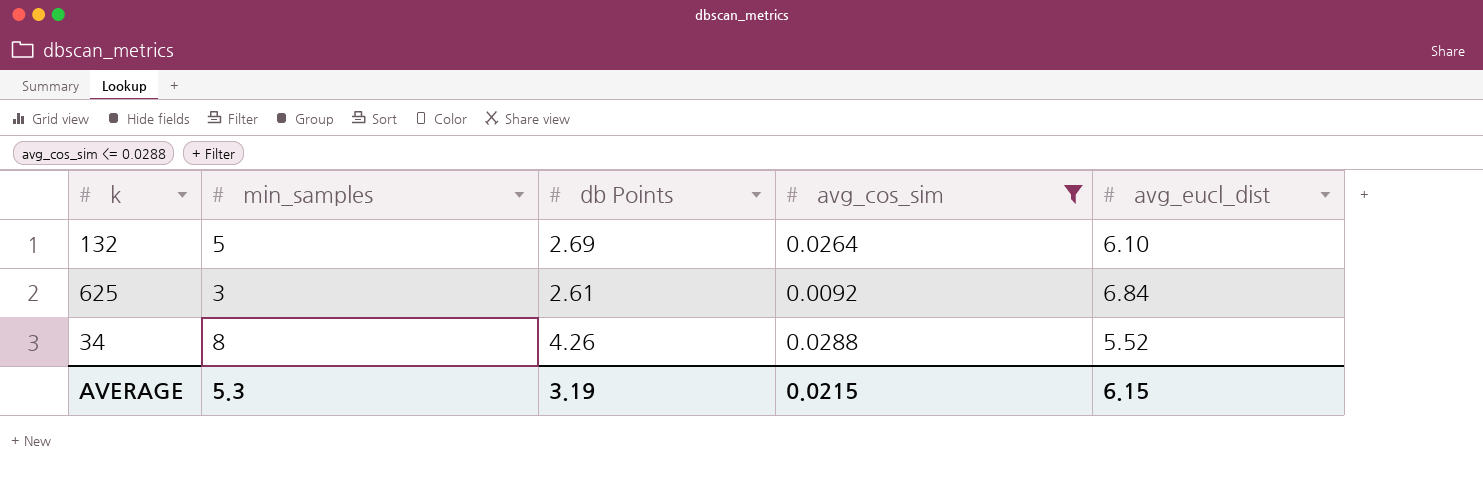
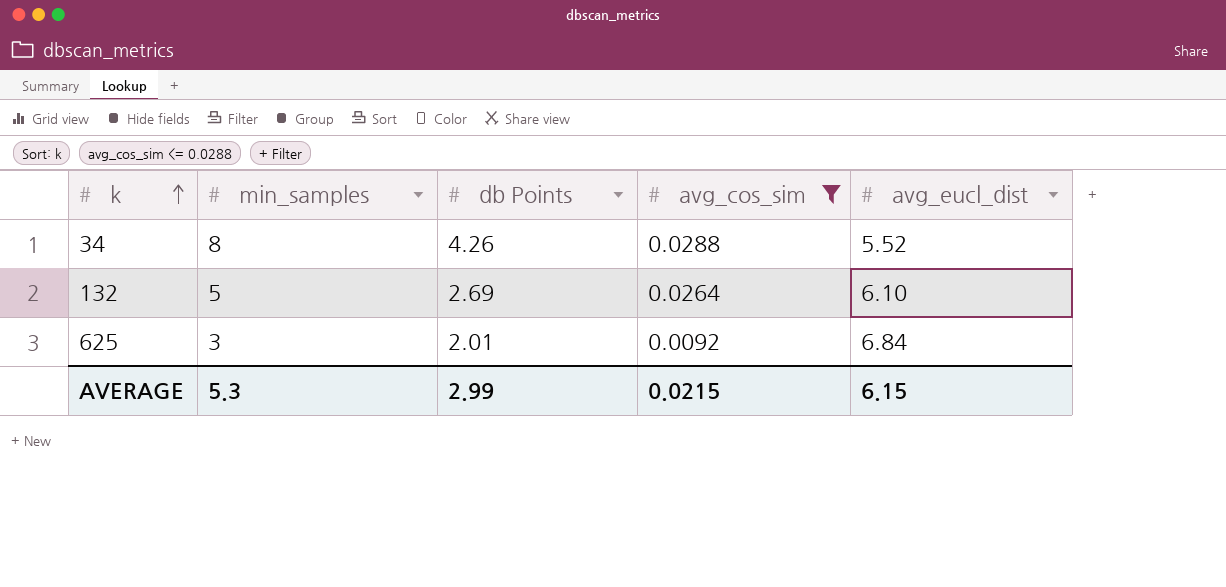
row order: none -> k ascending
625 | db Points: 2.61 -> 2.01
AVERAGE | db Points: 3.19 -> 2.99

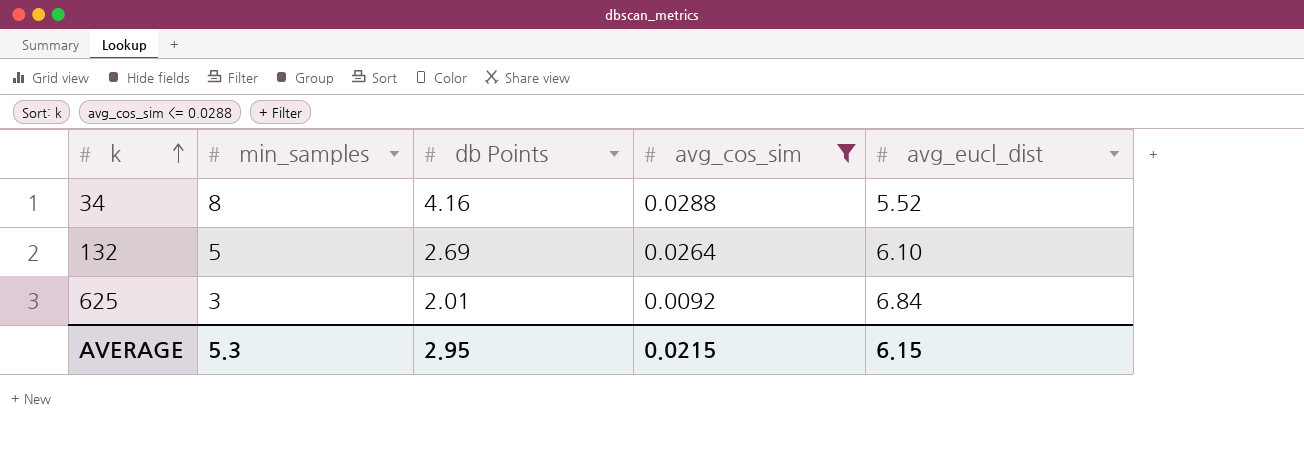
34 | db Points: 4.26 -> 4.16
AVERAGE | db Points: 2.99 -> 2.95

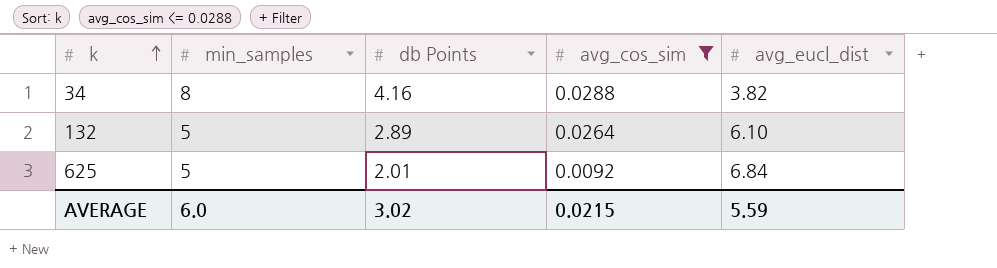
34 | avg_eucl_dist: 5.52 -> 3.82
132 | db Points: 2.69 -> 2.89
625 | min_samples: 3 -> 5
AVERAGE | min_samples: 5.3 -> 6.0
AVERAGE | db Points: 2.95 -> 3.02
AVERAGE | avg_eucl_dist: 6.15 -> 5.59

